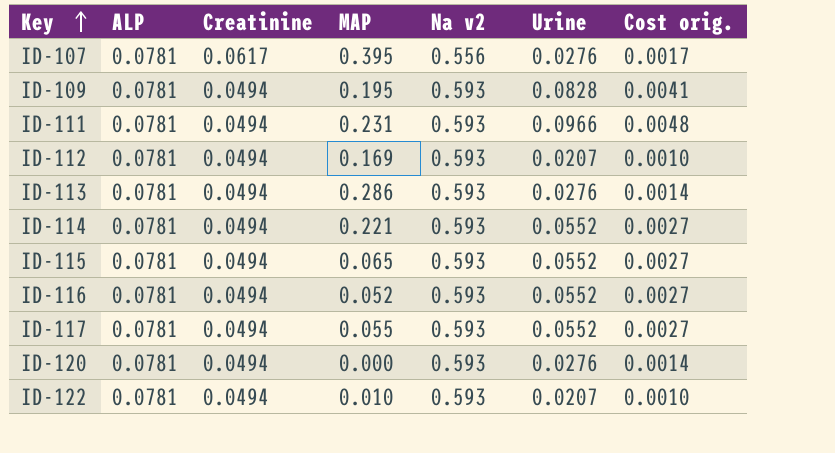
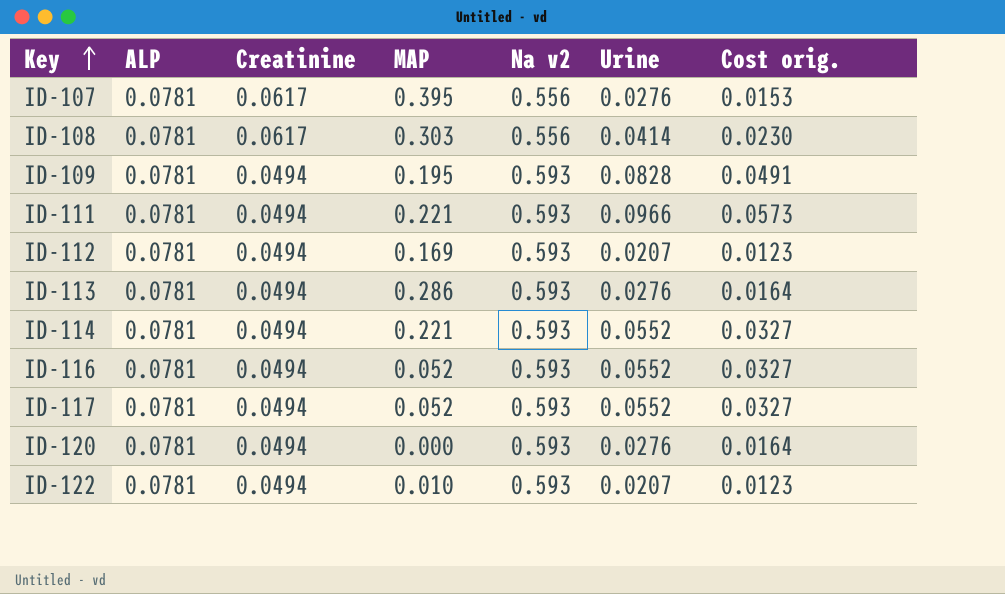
column Cost orig. | formula: [Creatinine] * [Urine] -> [Na v2] * [Urine]
row ID-115: 0.0781 | 0.0494 | 0.065 | 0.593 | 0.0552 | 0.0027 -> none
row ID-108: none -> 0.0781 | 0.0617 | 0.303 | 0.556 | 0.0414 | 0.0230
ID-111 | MAP: 0.231 -> 0.221
ID-117 | MAP: 0.055 -> 0.052

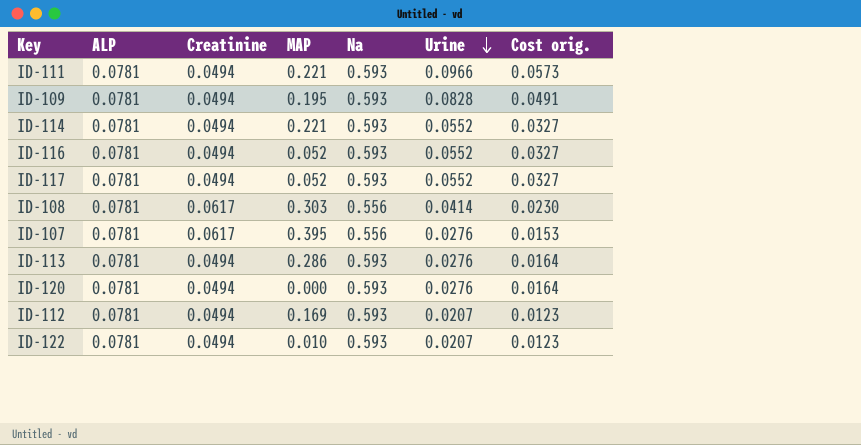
row order: Key ascending -> Urine descending
column name: Na v2 -> Na

